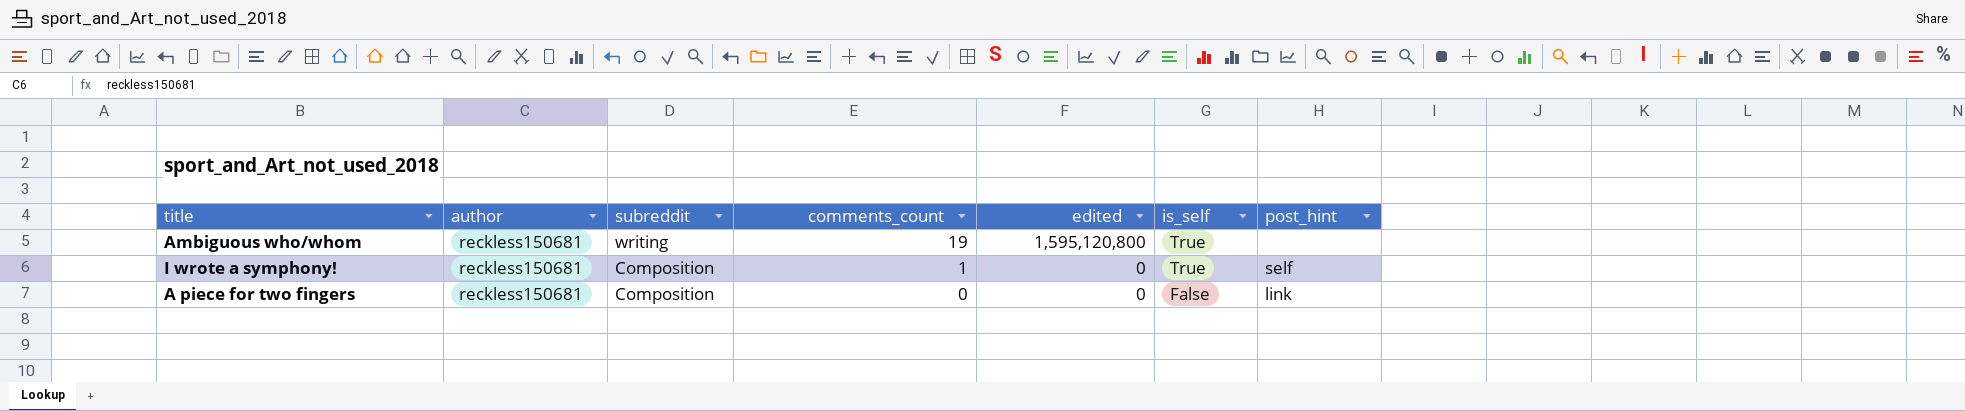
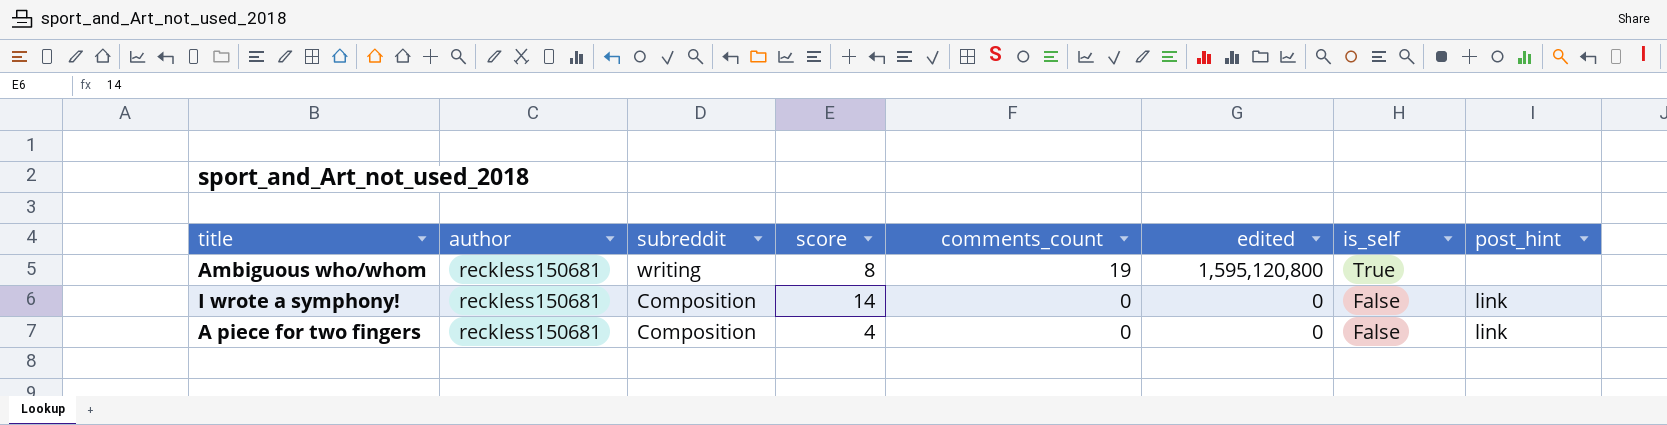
column score | position: none -> 4
I wrote a symphony! | comments_count: 1 -> 0
I wrote a symphony! | is_self: True -> False
I wrote a symphony! | post_hint: self -> link

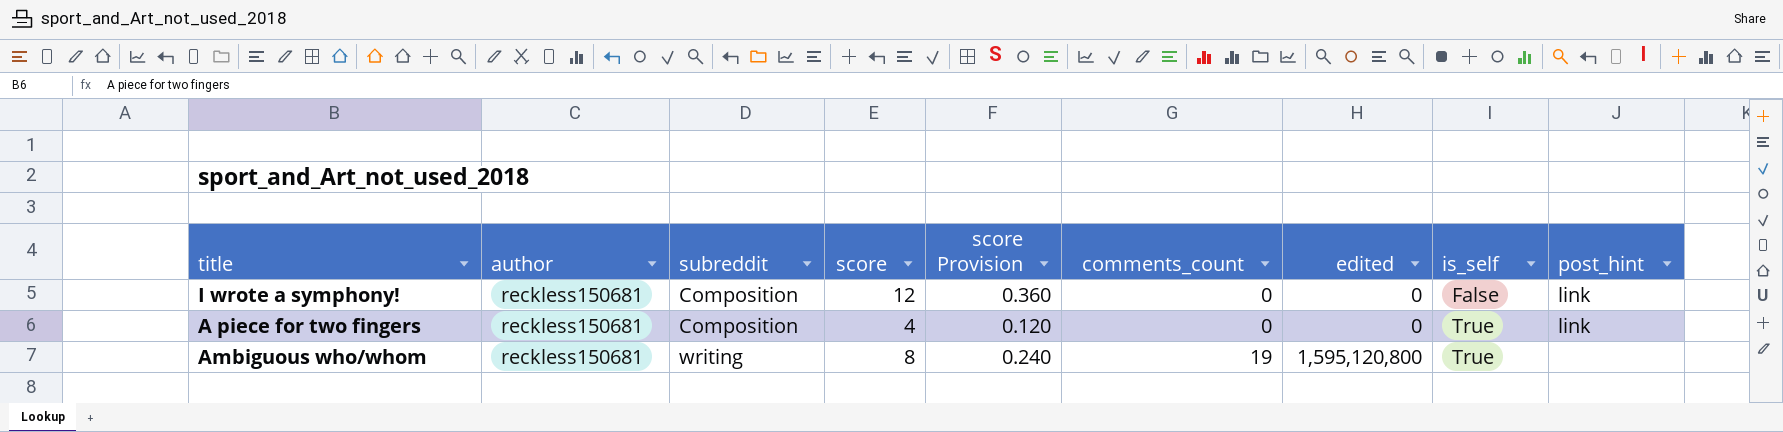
row order: subreddit descending -> subreddit ascending
column score Provision | formula: none -> [score] * 0.03
I wrote a symphony! | score: 14 -> 12
A piece for two fingers | is_self: False -> True

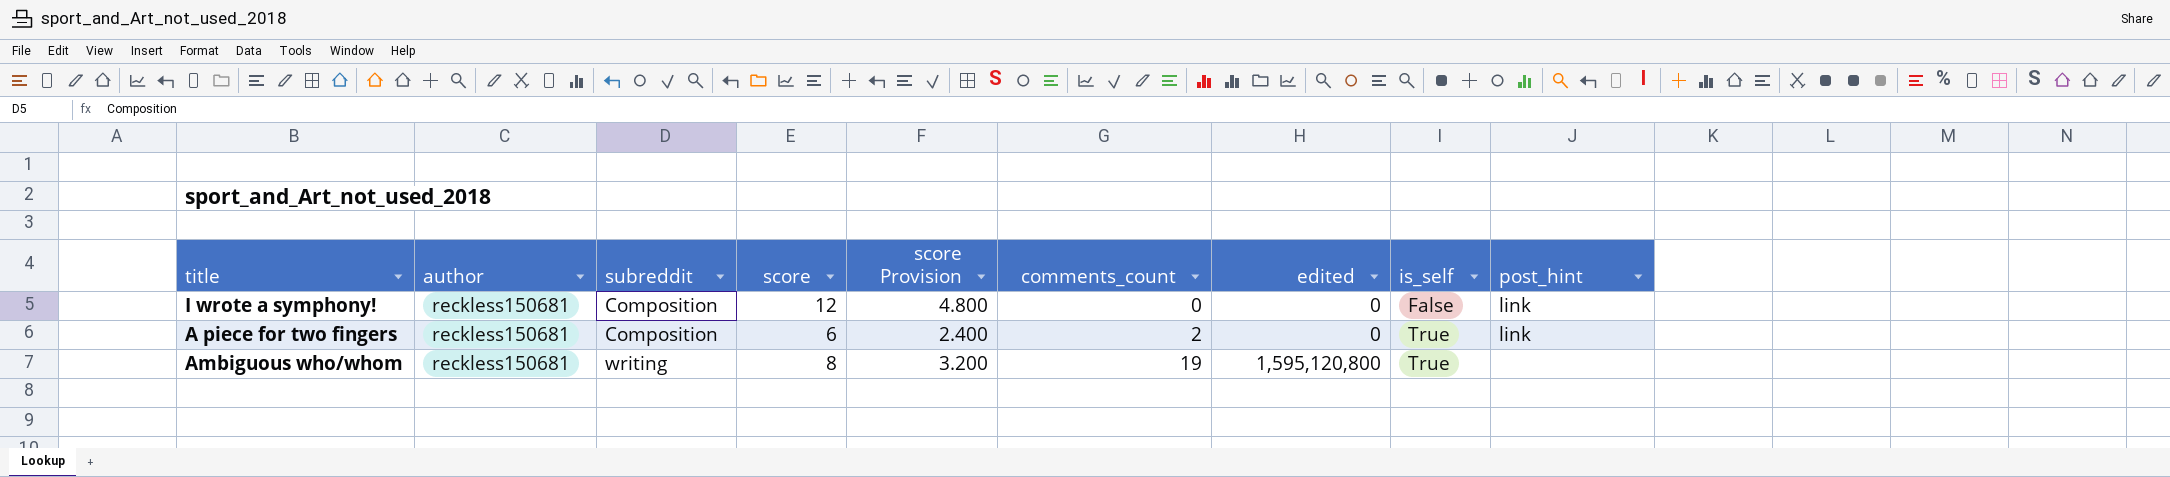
column score Provision | formula: [score] * 0.03 -> [score] * 0.4
A piece for two fingers | score: 4 -> 6
A piece for two fingers | comments_count: 0 -> 2

